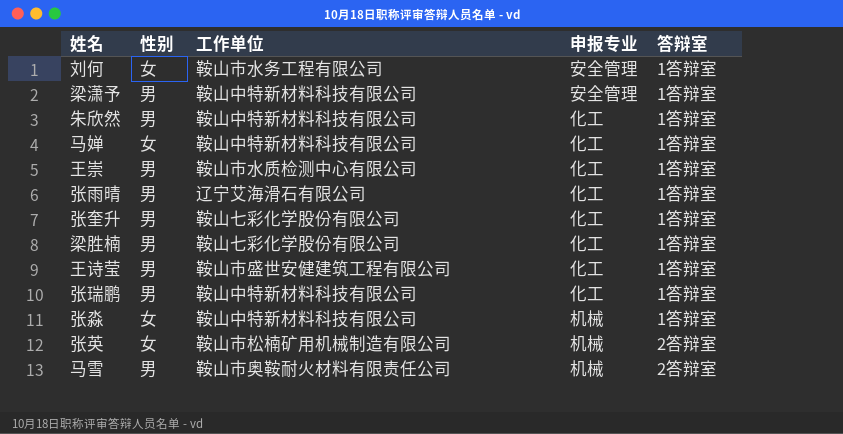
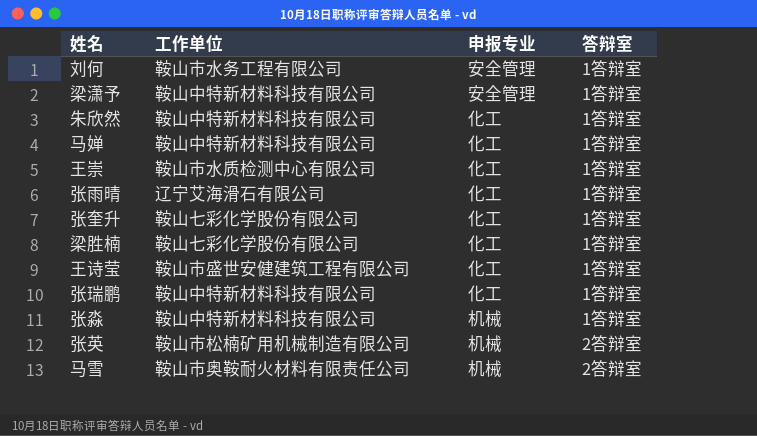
column 性别 | position: 2 -> none

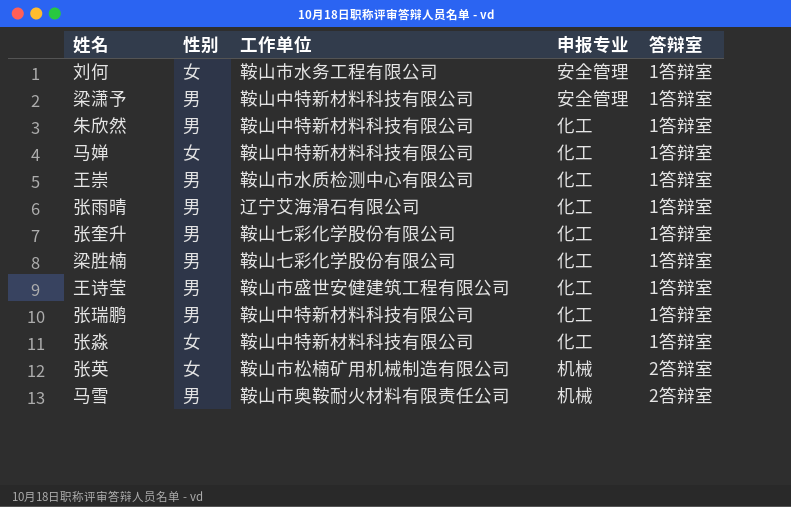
column 性别 | position: none -> 2
张淼 | 申报专业: 机械 -> 化工

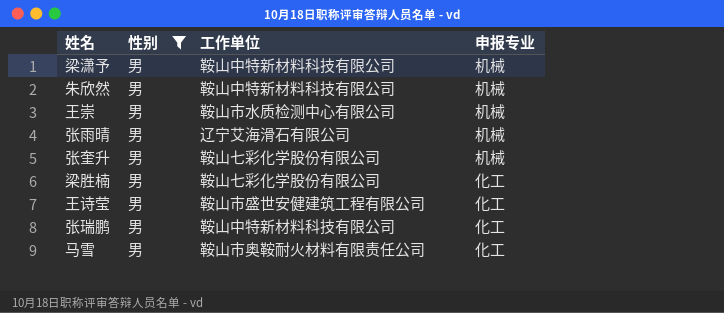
filter: none -> 性别 = 男
column 答辩室 | position: 5 -> none
梁潇予 | 申报专业: 安全管理 -> 机械
朱欣然 | 申报专业: 化工 -> 机械
王崇 | 申报专业: 化工 -> 机械
张雨晴 | 申报专业: 化工 -> 机械
张奎升 | 申报专业: 化工 -> 机械
马雪 | 申报专业: 机械 -> 化工

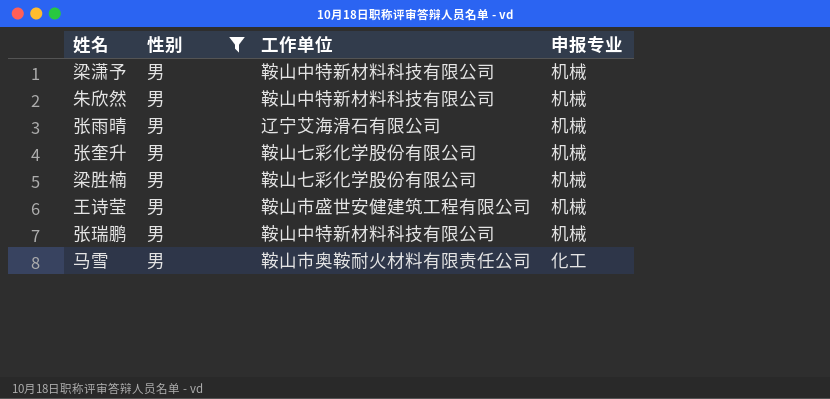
row 王崇: 男 | 鞍山市水质检测中心有限公司 | 机械 -> none
梁胜楠 | 申报专业: 化工 -> 机械
王诗莹 | 申报专业: 化工 -> 机械
张瑞鹏 | 申报专业: 化工 -> 机械

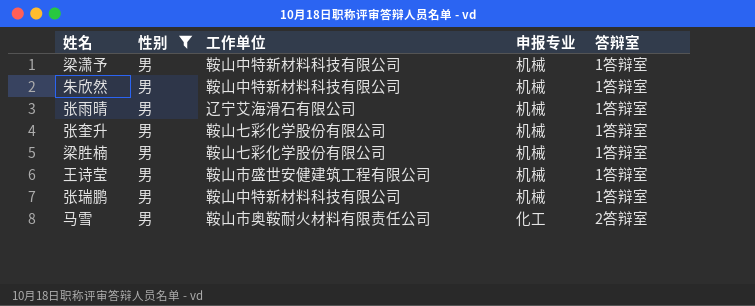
column 答辩室 | position: none -> 5

